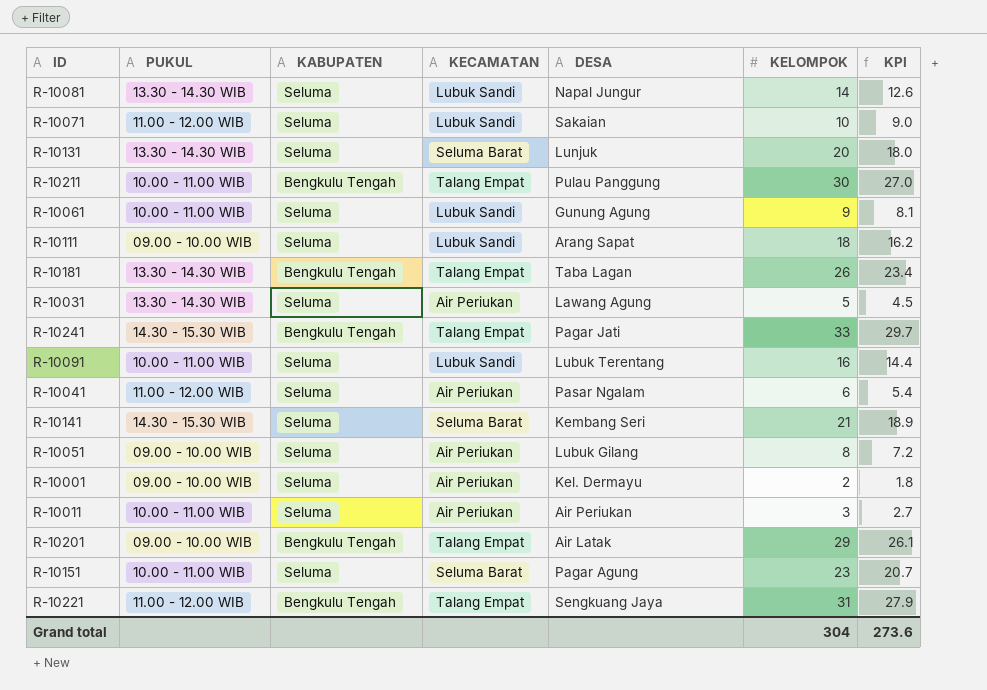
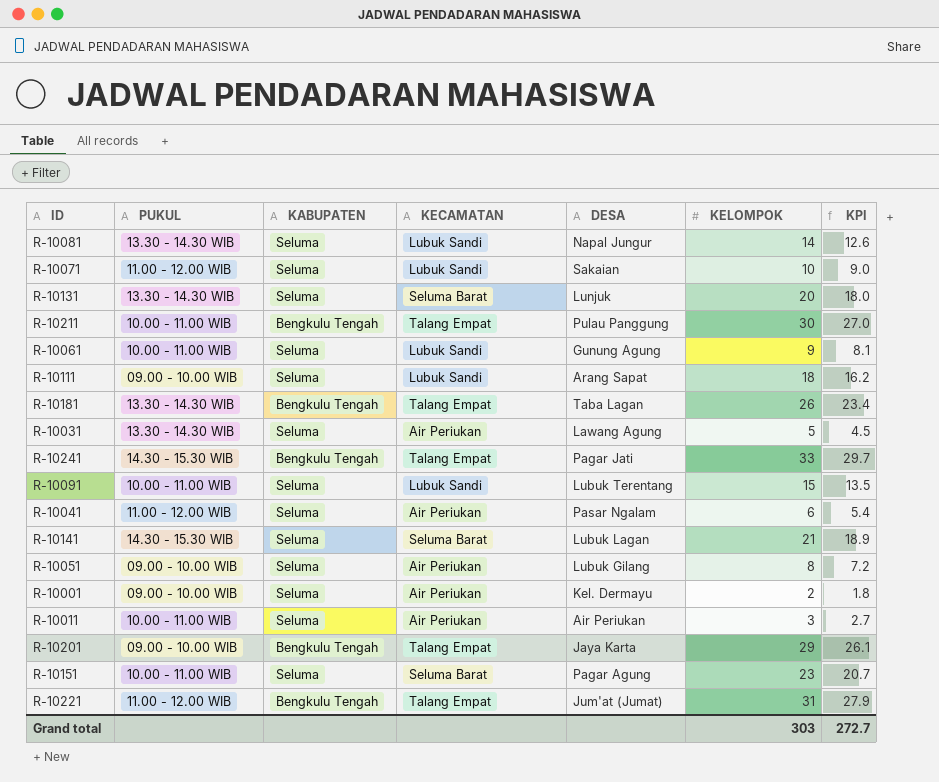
R-10091 | KELOMPOK: 16 -> 15
R-10091 | KPI: 14.4 -> 13.5
R-10141 | DESA: Kembang Seri -> Lubuk Lagan
R-10201 | DESA: Air Latak -> Jaya Karta
R-10221 | DESA: Sengkuang Jaya -> Jum'at (Jumat)
Grand total | KELOMPOK: 304 -> 303
Grand total | KPI: 273.6 -> 272.7

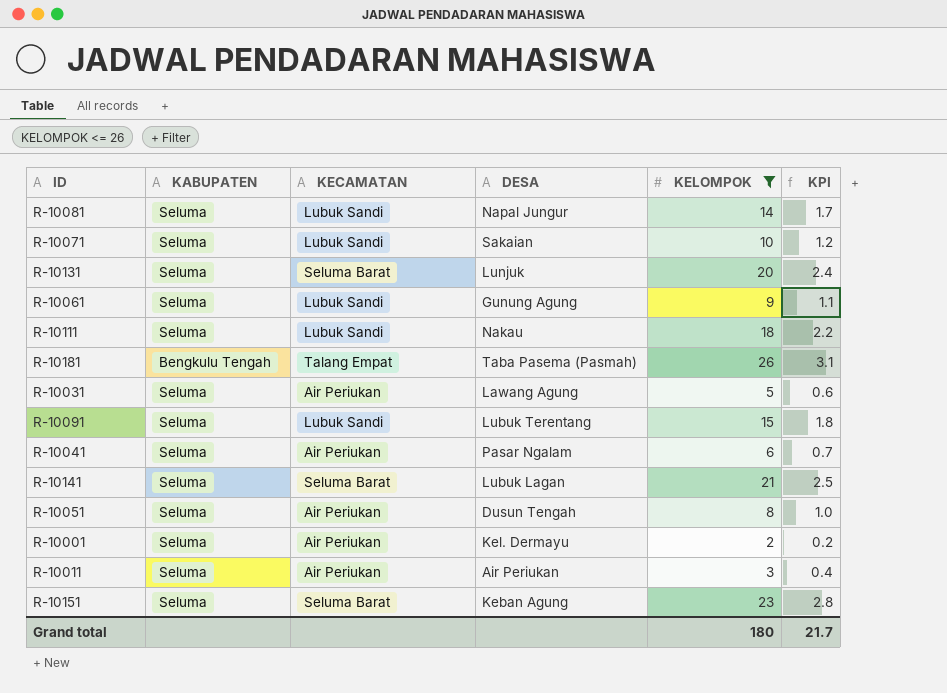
filter: none -> KELOMPOK <= 26
column PUKUL | position: 2 -> none
column KPI | formula: [KELOMPOK] * 0.9 -> [KELOMPOK] * 0.12
R-10111 | DESA: Arang Sapat -> Nakau
R-10181 | DESA: Taba Lagan -> Taba Pasema (Pasmah)
R-10051 | DESA: Lubuk Gilang -> Dusun Tengah
R-10151 | DESA: Pagar Agung -> Keban Agung
Grand total | KELOMPOK: 303 -> 180
Grand total | KPI: 272.7 -> 21.7

